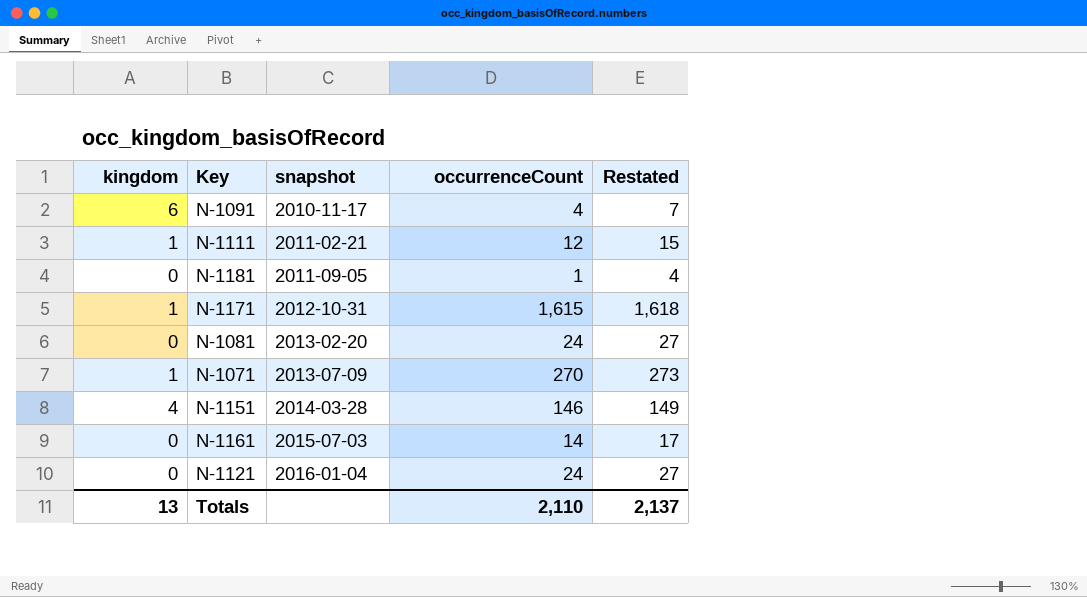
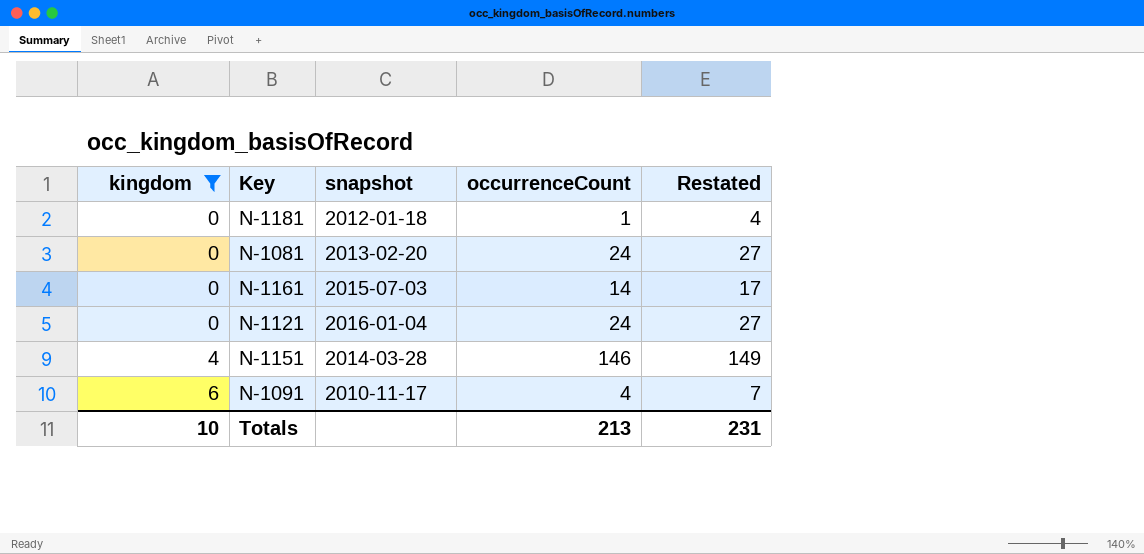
filter: none -> kingdom != 1
row order: snapshot ascending -> kingdom ascending
N-1181 | snapshot: 2011-09-05 -> 2012-01-18
Totals | kingdom: 13 -> 10
Totals | occurrenceCount: 2,110 -> 213
Totals | Restated: 2,137 -> 231

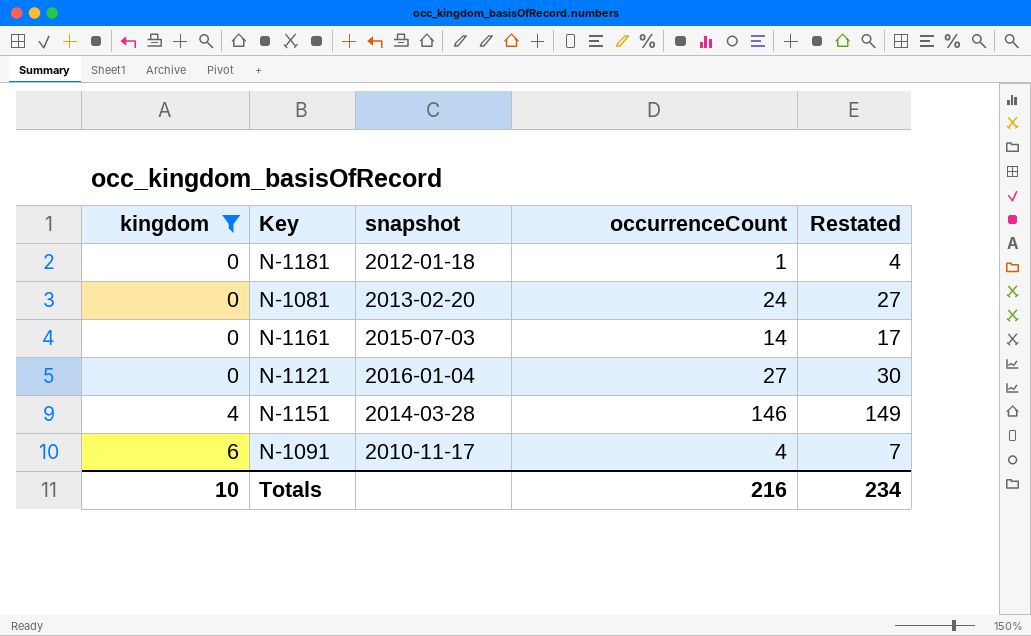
N-1121 | occurrenceCount: 24 -> 27
N-1121 | Restated: 27 -> 30
Totals | occurrenceCount: 213 -> 216
Totals | Restated: 231 -> 234

